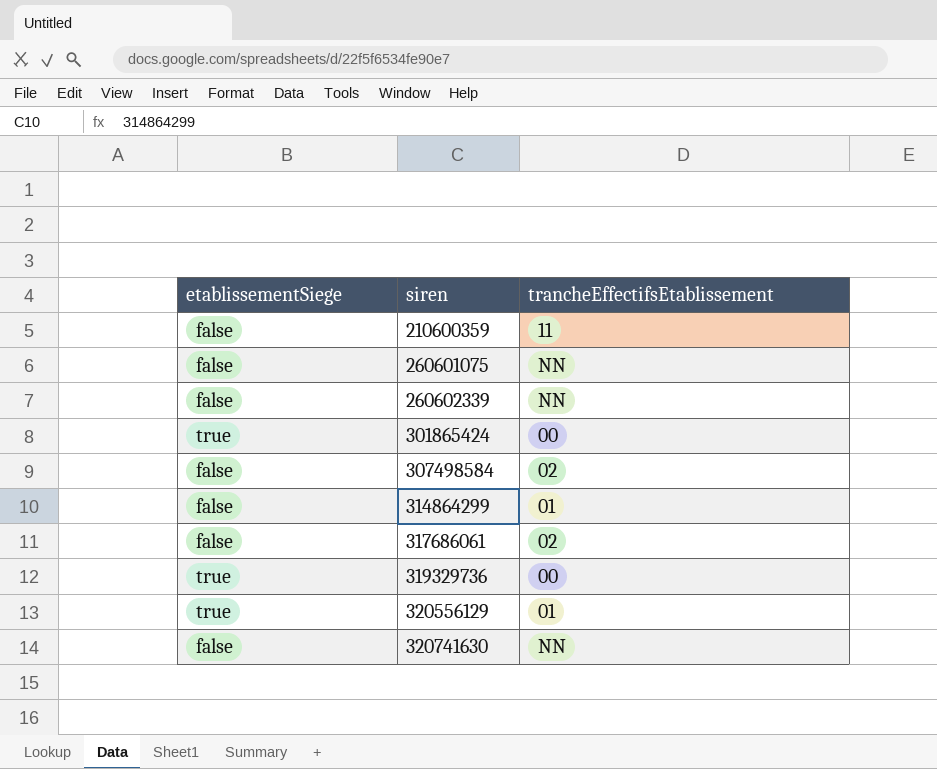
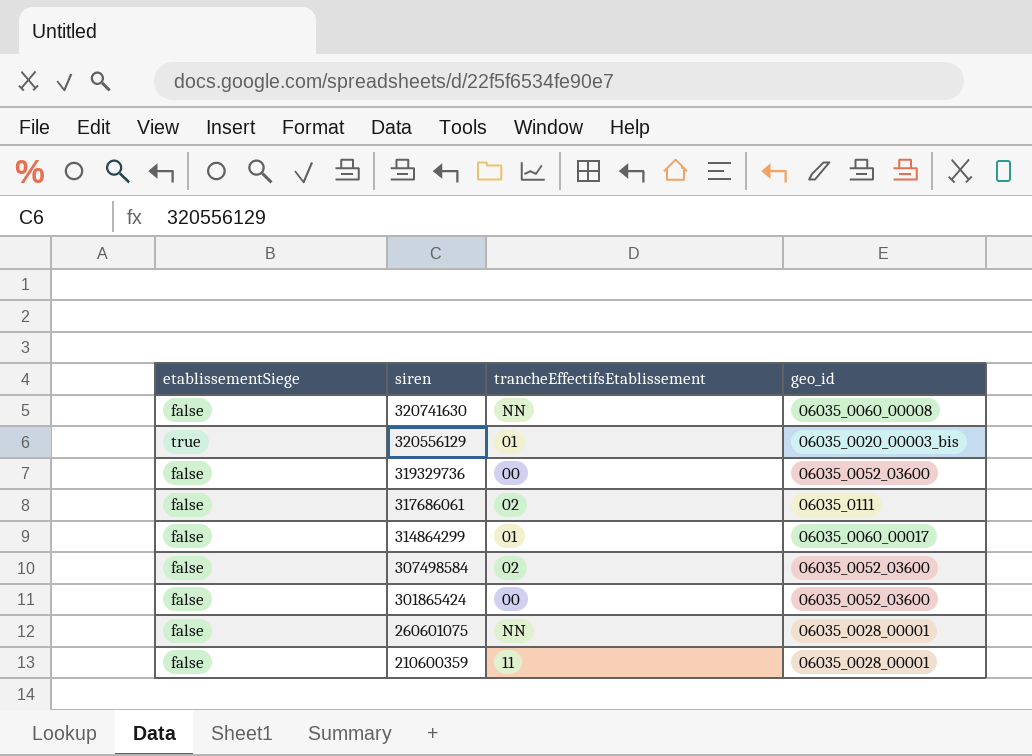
row order: siren ascending -> siren descending
column geo_id | position: none -> 4
row 260602339: false | NN -> none
319329736 | etablissementSiege: true -> false
301865424 | etablissementSiege: true -> false

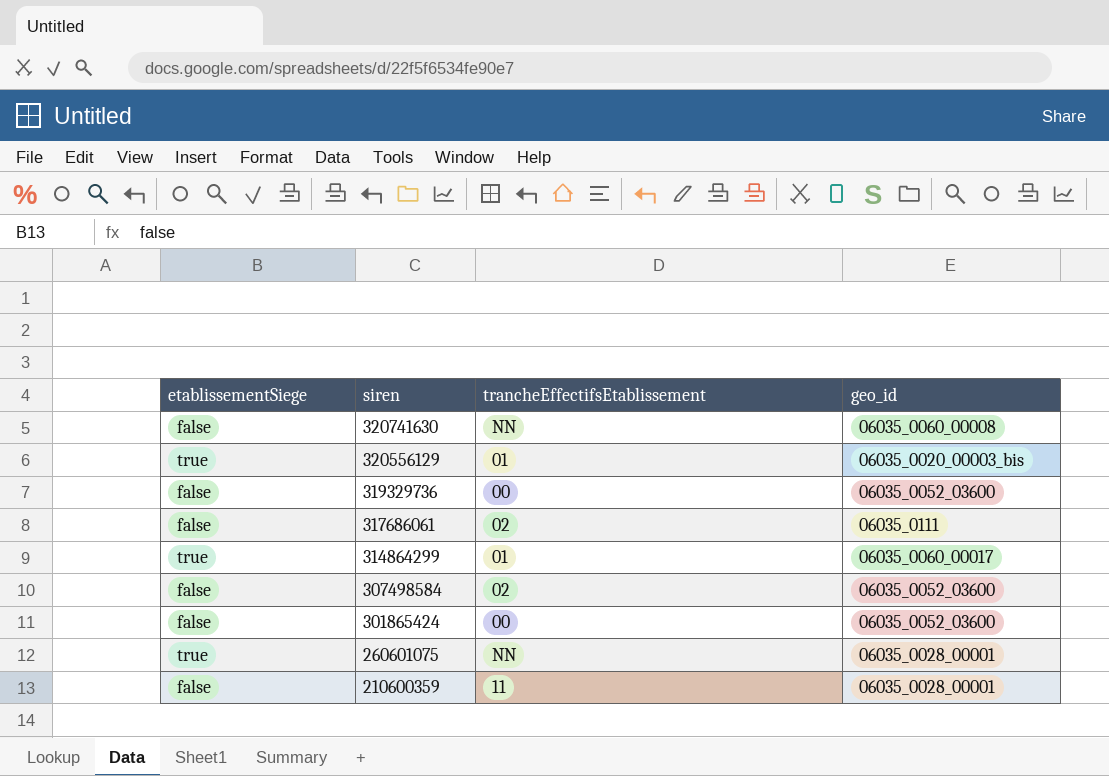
314864299 | etablissementSiege: false -> true
260601075 | etablissementSiege: false -> true

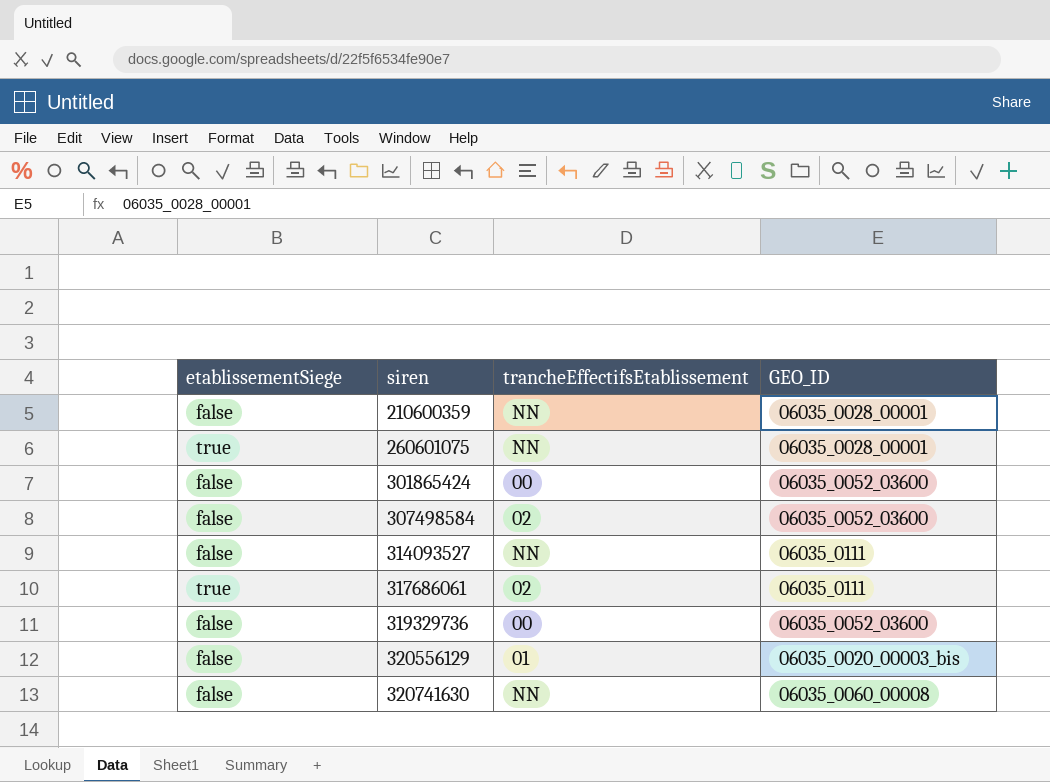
row order: siren descending -> siren ascending
column name: geo_id -> GEO_ID
row 314864299: true | 01 | 06035_0060_00017 -> none
210600359 | trancheEffectifsEtablissement: 11 -> NN
row 314093527: none -> false | NN | 06035_0111
317686061 | etablissementSiege: false -> true
320556129 | etablissementSiege: true -> false

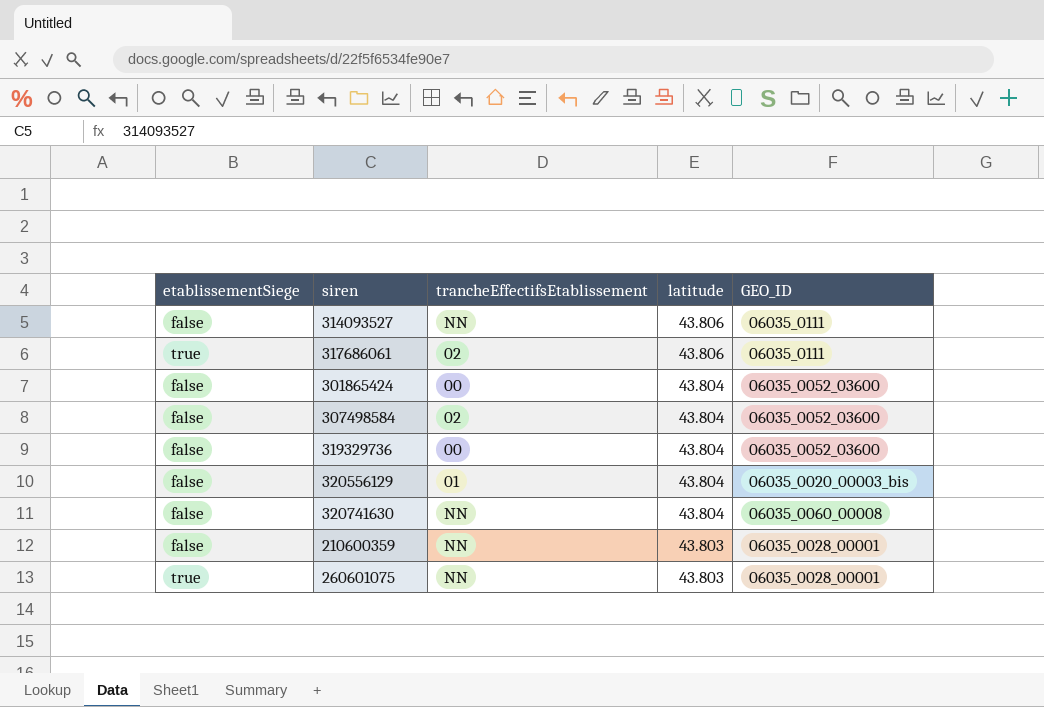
row order: siren ascending -> latitude descending
column latitude | position: none -> 4

